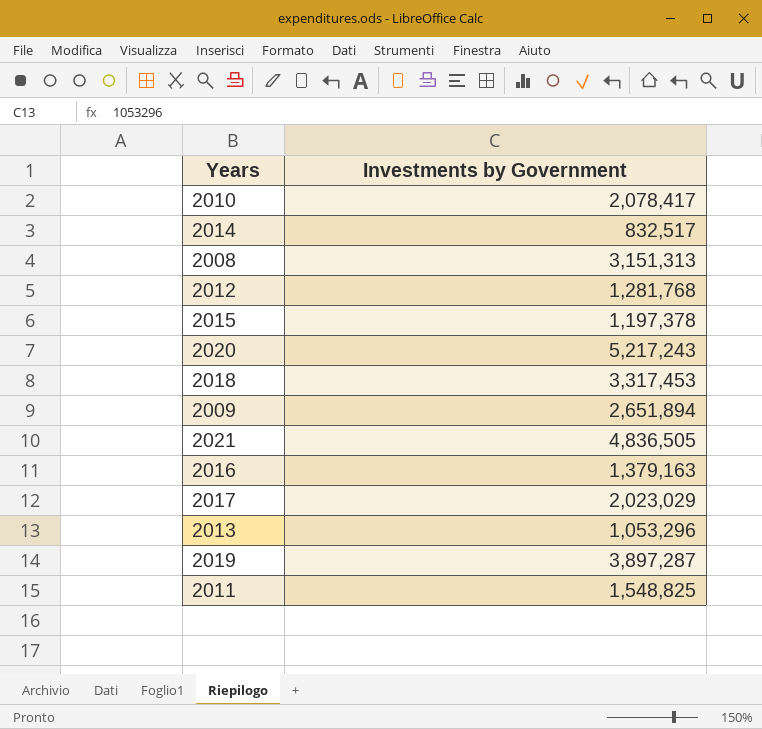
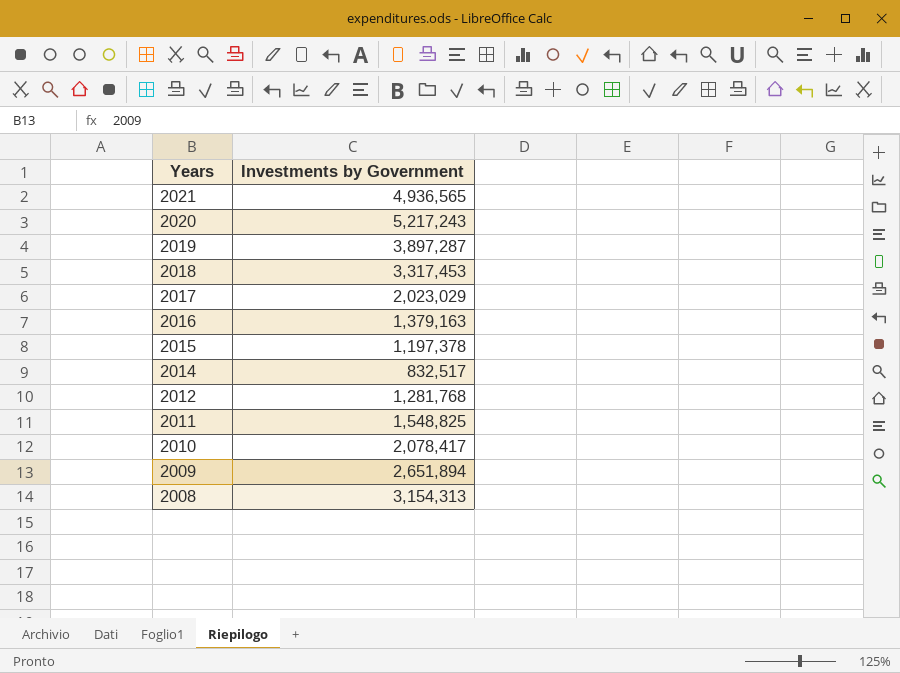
row order: none -> Years descending
row 2013: 1,053,296 -> none
2021 | Investments by Government: 4,836,505 -> 4,936,565
2008 | Investments by Government: 3,151,313 -> 3,154,313

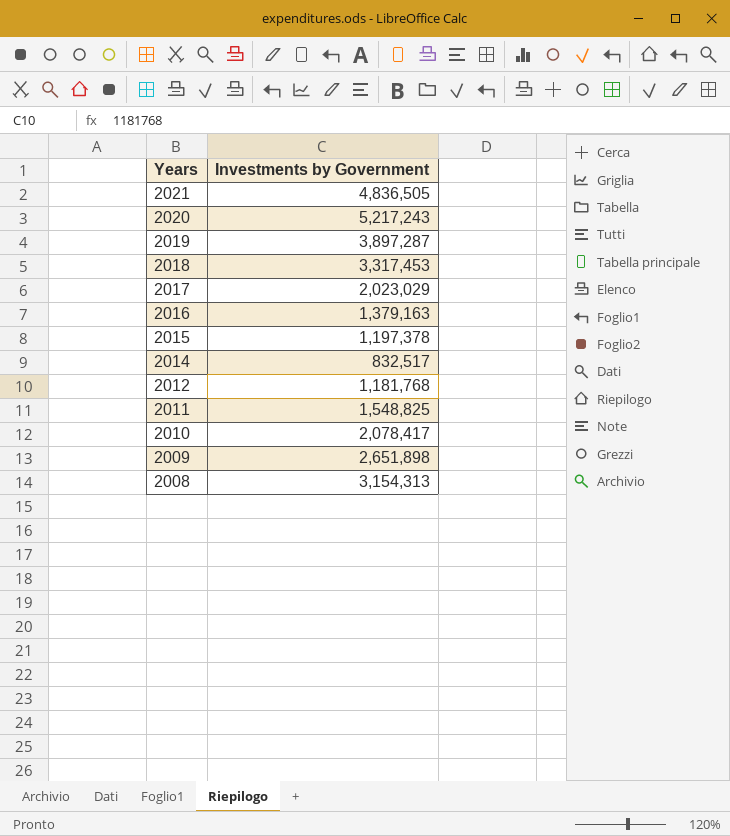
2021 | Investments by Government: 4,936,565 -> 4,836,505
2012 | Investments by Government: 1,281,768 -> 1,181,768
2009 | Investments by Government: 2,651,894 -> 2,651,898

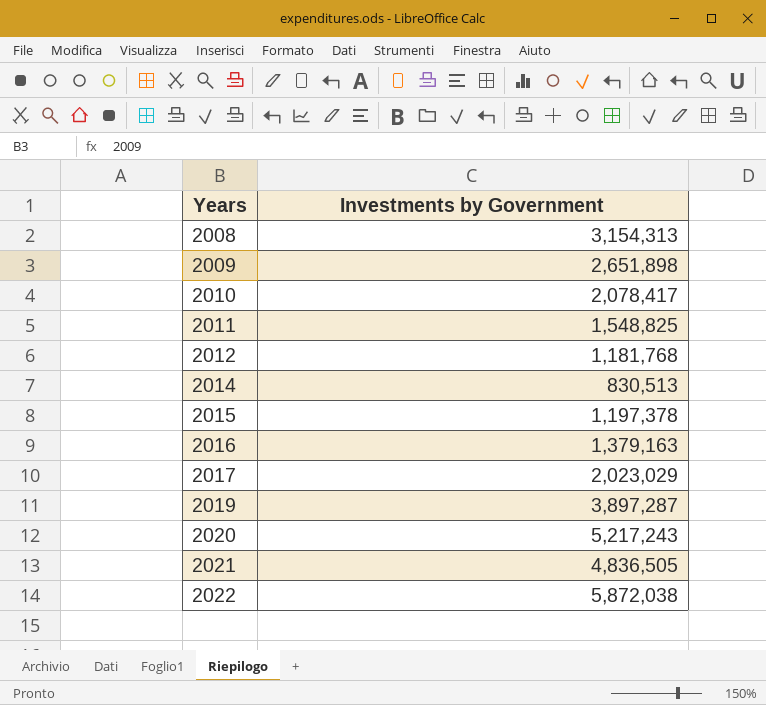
row order: Years descending -> Years ascending
row 2018: 3,317,453 -> none
2014 | Investments by Government: 832,517 -> 830,513
row 2022: none -> 5,872,038

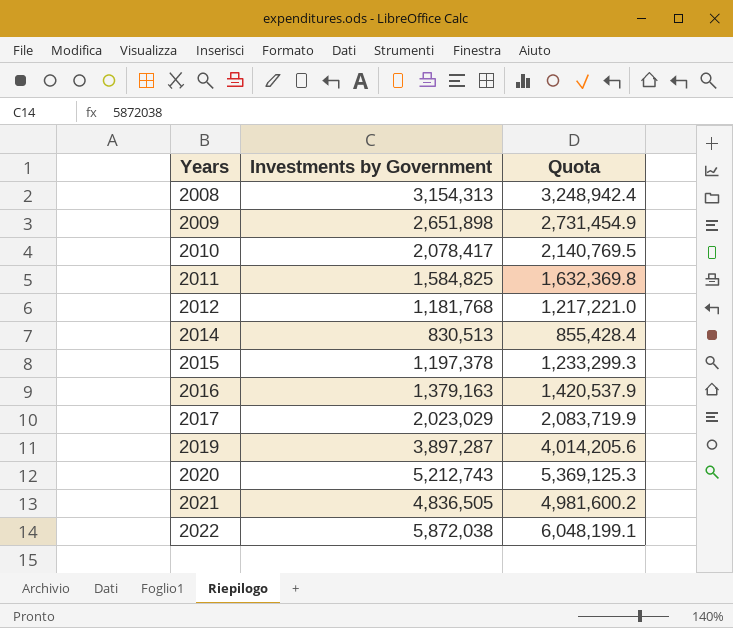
column Quota | formula: none -> [Investments by Government] * 1.03
2011 | Investments by Government: 1,548,825 -> 1,584,825
2020 | Investments by Government: 5,217,243 -> 5,212,743

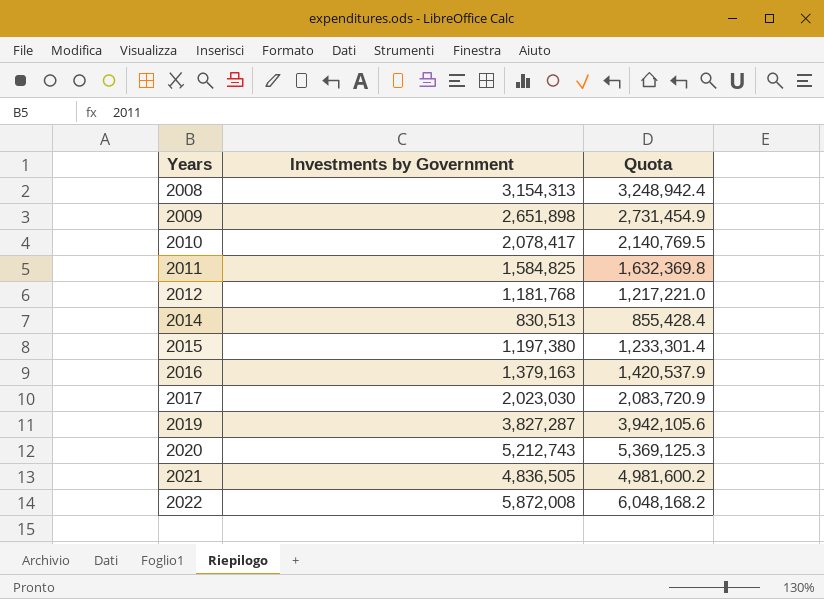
2015 | Investments by Government: 1,197,378 -> 1,197,380
2015 | Quota: 1,233,299.3 -> 1,233,301.4
2017 | Investments by Government: 2,023,029 -> 2,023,030
2017 | Quota: 2,083,719.9 -> 2,083,720.9
2019 | Investments by Government: 3,897,287 -> 3,827,287
2019 | Quota: 4,014,205.6 -> 3,942,105.6
2022 | Investments by Government: 5,872,038 -> 5,872,008
2022 | Quota: 6,048,199.1 -> 6,048,168.2

